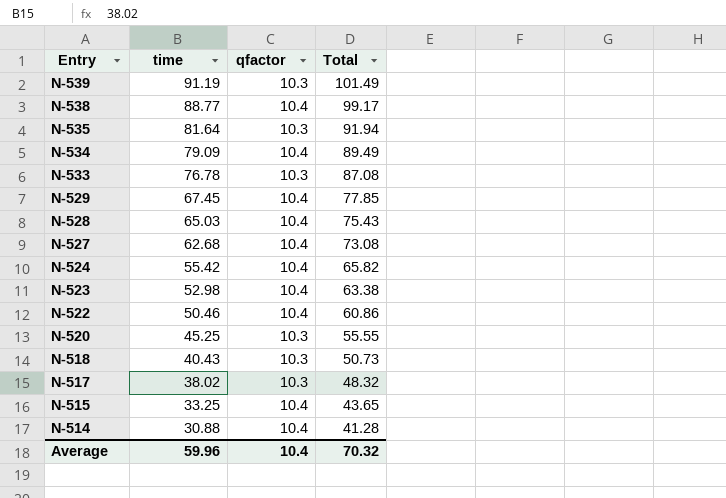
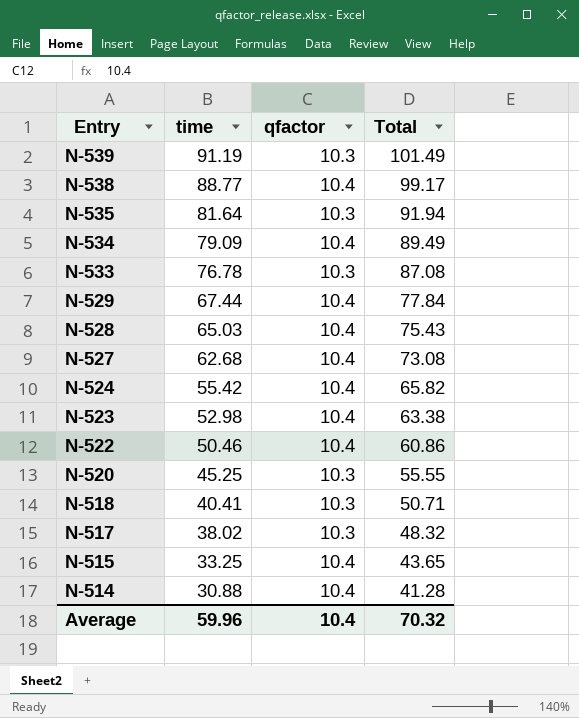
N-529 | time: 67.45 -> 67.44
N-529 | Total: 77.85 -> 77.84
N-518 | time: 40.43 -> 40.41
N-518 | Total: 50.73 -> 50.71

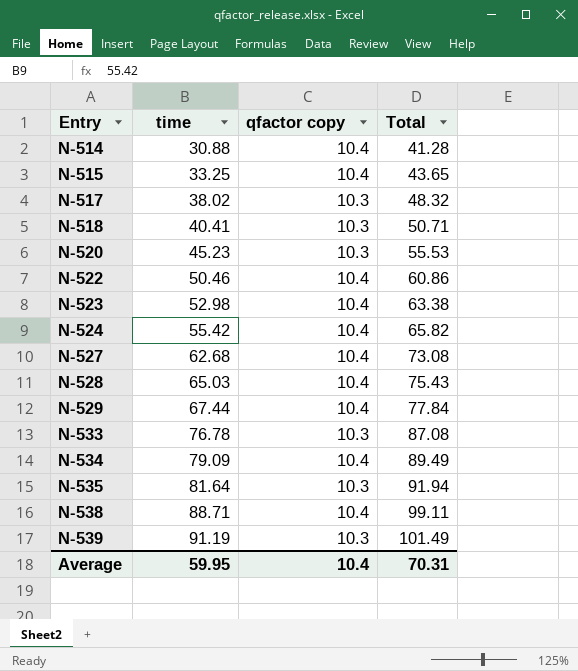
row order: Entry descending -> Entry ascending
column name: qfactor -> qfactor copy
N-520 | time: 45.25 -> 45.23
N-520 | Total: 55.55 -> 55.53
N-538 | time: 88.77 -> 88.71
N-538 | Total: 99.17 -> 99.11
Average | time: 59.96 -> 59.95
Average | Total: 70.32 -> 70.31

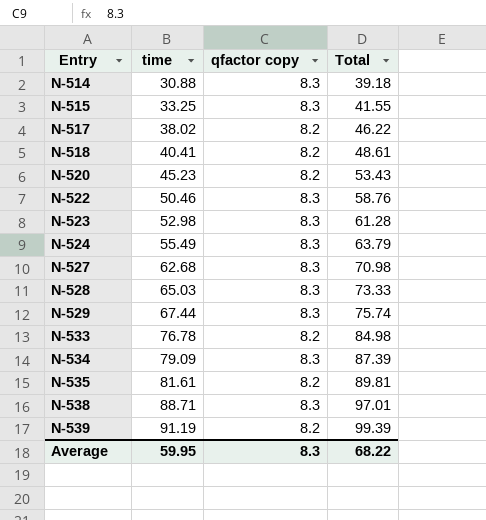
N-514 | qfactor copy: 10.4 -> 8.3
N-514 | Total: 41.28 -> 39.18
N-515 | qfactor copy: 10.4 -> 8.3
N-515 | Total: 43.65 -> 41.55
N-517 | qfactor copy: 10.3 -> 8.2
N-517 | Total: 48.32 -> 46.22
N-518 | qfactor copy: 10.3 -> 8.2
N-518 | Total: 50.71 -> 48.61
N-520 | qfactor copy: 10.3 -> 8.2
N-520 | Total: 55.53 -> 53.43
N-522 | qfactor copy: 10.4 -> 8.3
N-522 | Total: 60.86 -> 58.76
N-523 | qfactor copy: 10.4 -> 8.3
N-523 | Total: 63.38 -> 61.28
N-524 | time: 55.42 -> 55.49
N-524 | qfactor copy: 10.4 -> 8.3
N-524 | Total: 65.82 -> 63.79
N-527 | qfactor copy: 10.4 -> 8.3
N-527 | Total: 73.08 -> 70.98
N-528 | qfactor copy: 10.4 -> 8.3
N-528 | Total: 75.43 -> 73.33
N-529 | qfactor copy: 10.4 -> 8.3
N-529 | Total: 77.84 -> 75.74
N-533 | qfactor copy: 10.3 -> 8.2
N-533 | Total: 87.08 -> 84.98
N-534 | qfactor copy: 10.4 -> 8.3
N-534 | Total: 89.49 -> 87.39
N-535 | time: 81.64 -> 81.61
N-535 | qfactor copy: 10.3 -> 8.2
N-535 | Total: 91.94 -> 89.81
N-538 | qfactor copy: 10.4 -> 8.3
N-538 | Total: 99.11 -> 97.01
N-539 | qfactor copy: 10.3 -> 8.2
N-539 | Total: 101.49 -> 99.39
Average | qfactor copy: 10.4 -> 8.3
Average | Total: 70.31 -> 68.22

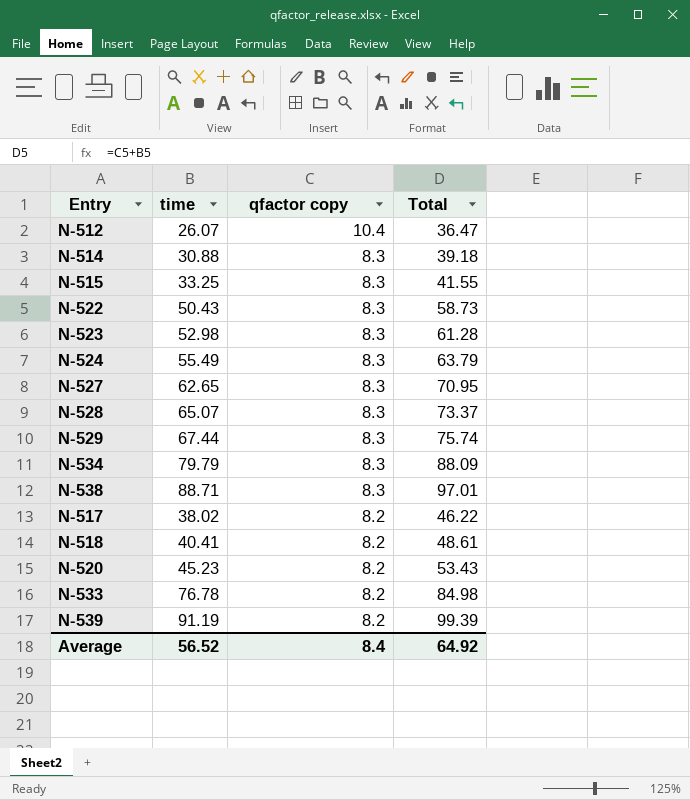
row order: Entry ascending -> qfactor copy descending
row N-535: 81.61 | 8.2 | 89.81 -> none
row N-512: none -> 26.07 | 10.4 | 36.47
N-522 | time: 50.46 -> 50.43
N-522 | Total: 58.76 -> 58.73
N-527 | time: 62.68 -> 62.65
N-527 | Total: 70.98 -> 70.95
N-528 | time: 65.03 -> 65.07
N-528 | Total: 73.33 -> 73.37
N-534 | time: 79.09 -> 79.79
N-534 | Total: 87.39 -> 88.09
Average | time: 59.95 -> 56.52
Average | qfactor copy: 8.3 -> 8.4
Average | Total: 68.22 -> 64.92

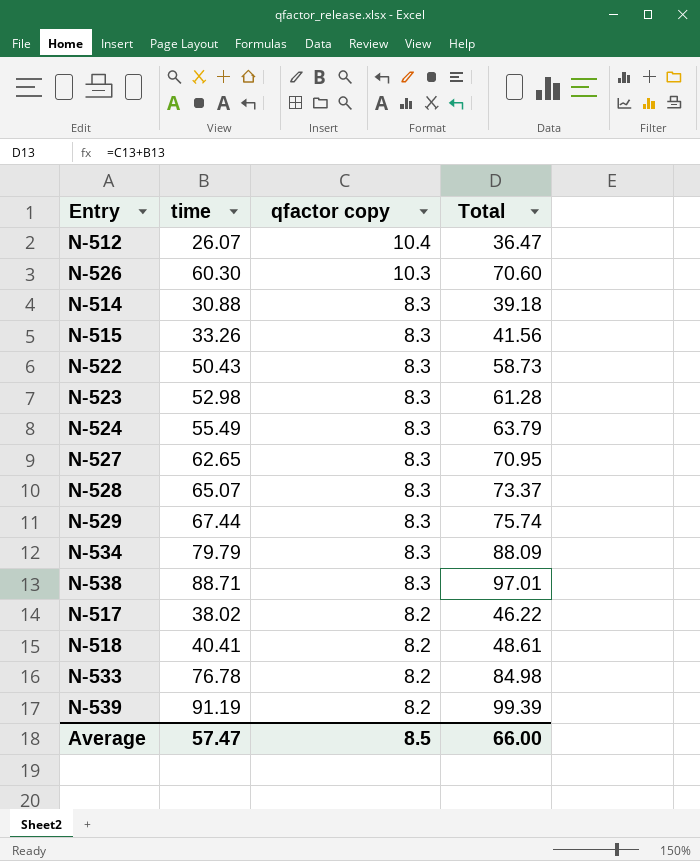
row N-520: 45.23 | 8.2 | 53.43 -> none
row N-526: none -> 60.30 | 10.3 | 70.60
N-515 | time: 33.25 -> 33.26
N-515 | Total: 41.55 -> 41.56
Average | time: 56.52 -> 57.47
Average | qfactor copy: 8.4 -> 8.5
Average | Total: 64.92 -> 66.00

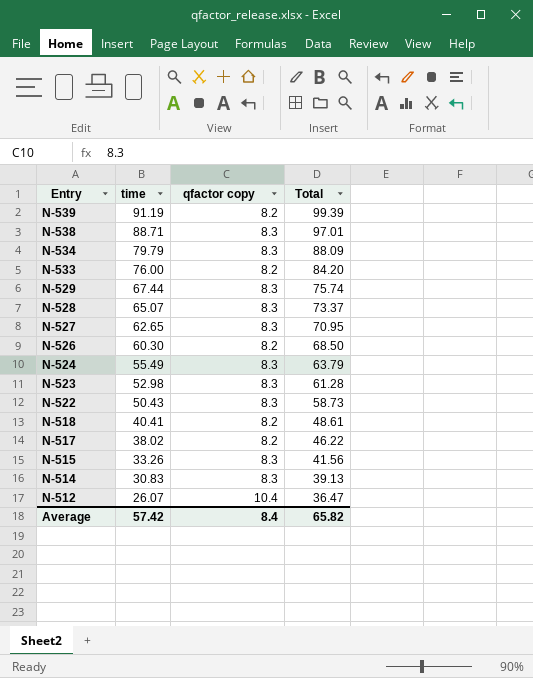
row order: qfactor copy descending -> Entry descending
N-533 | time: 76.78 -> 76.00
N-533 | Total: 84.98 -> 84.20
N-526 | qfactor copy: 10.3 -> 8.2
N-526 | Total: 70.60 -> 68.50
N-514 | time: 30.88 -> 30.83
N-514 | Total: 39.18 -> 39.13
Average | time: 57.47 -> 57.42
Average | qfactor copy: 8.5 -> 8.4
Average | Total: 66.00 -> 65.82

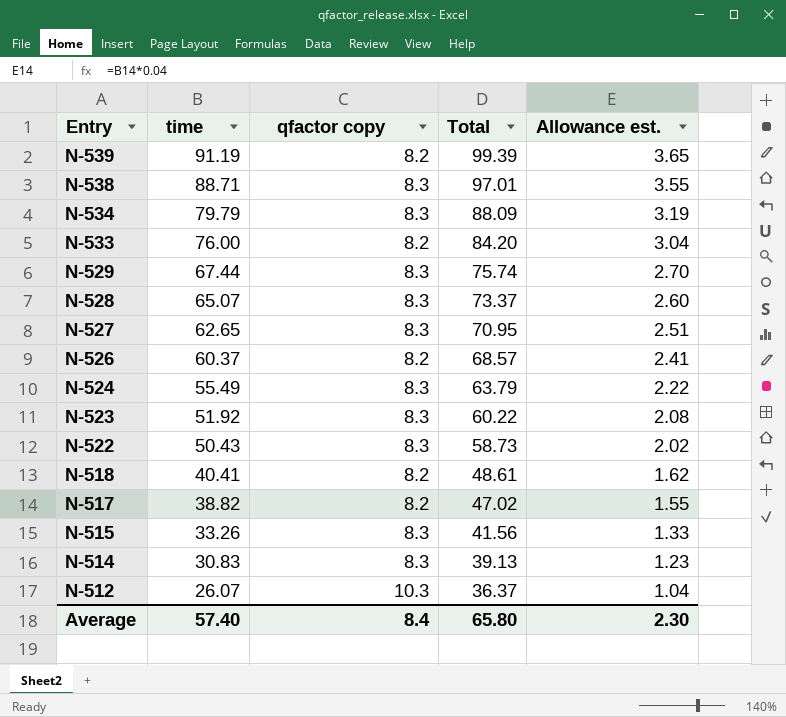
column Allowance est. | formula: none -> [time] * 0.04
N-526 | time: 60.30 -> 60.37
N-526 | Total: 68.50 -> 68.57
N-523 | time: 52.98 -> 51.92
N-523 | Total: 61.28 -> 60.22
N-517 | time: 38.02 -> 38.82
N-517 | Total: 46.22 -> 47.02
N-512 | qfactor copy: 10.4 -> 10.3
N-512 | Total: 36.47 -> 36.37
Average | time: 57.42 -> 57.40
Average | Total: 65.82 -> 65.80

